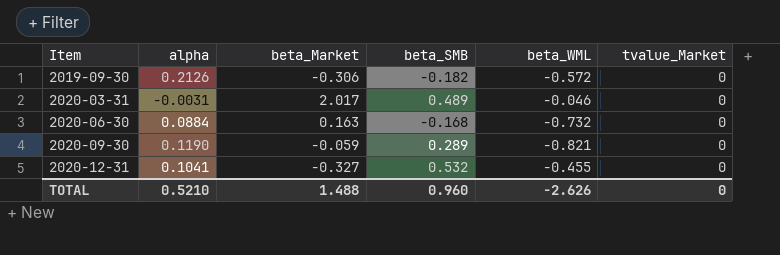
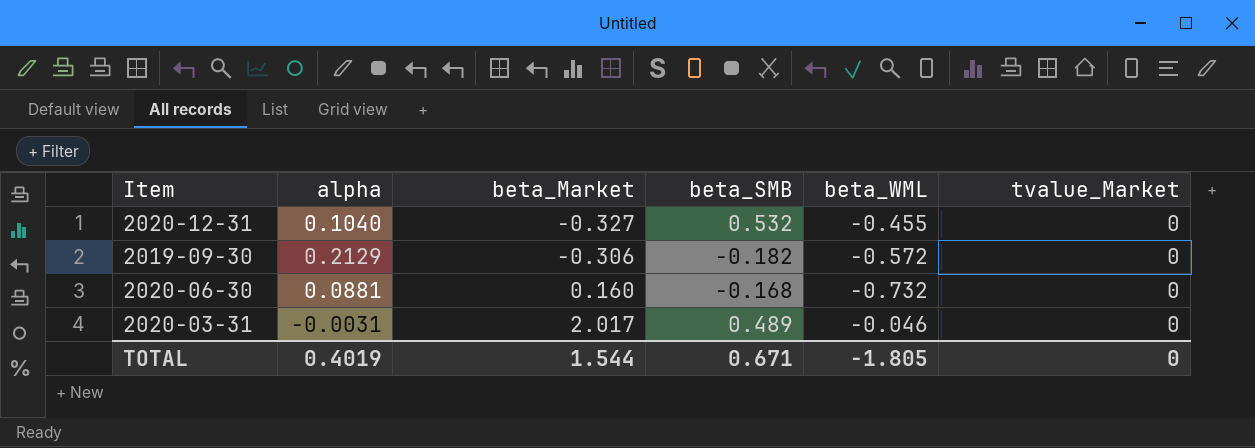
row order: Item ascending -> beta_Market ascending
row 2020-09-30: 0.1190 | -0.059 | 0.289 | -0.821 | 0 -> none
2020-12-31 | alpha: 0.1041 -> 0.1040
2019-09-30 | alpha: 0.2126 -> 0.2129
2020-06-30 | alpha: 0.0884 -> 0.0881
2020-06-30 | beta_Market: 0.163 -> 0.160
TOTAL | alpha: 0.5210 -> 0.4019
TOTAL | beta_Market: 1.488 -> 1.544
TOTAL | beta_SMB: 0.960 -> 0.671
TOTAL | beta_WML: -2.626 -> -1.805

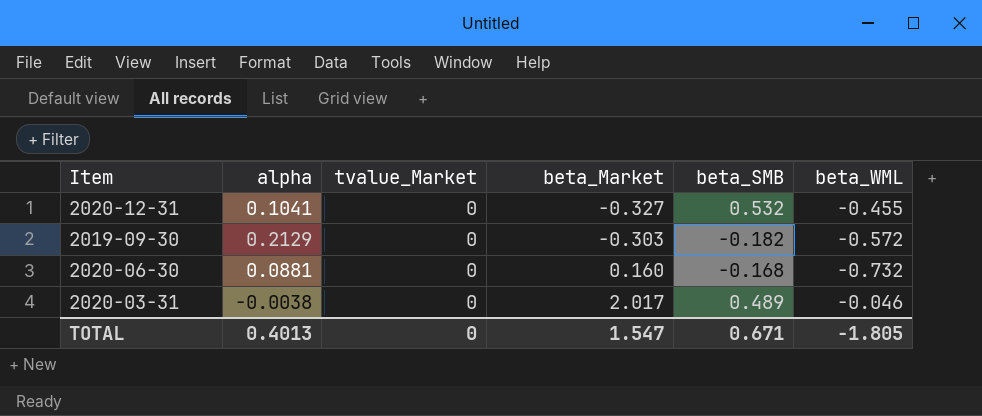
column tvalue_Market | position: 6 -> 3
2020-12-31 | alpha: 0.1040 -> 0.1041
2019-09-30 | beta_Market: -0.306 -> -0.303
2020-03-31 | alpha: -0.0031 -> -0.0038
TOTAL | alpha: 0.4019 -> 0.4013
TOTAL | beta_Market: 1.544 -> 1.547

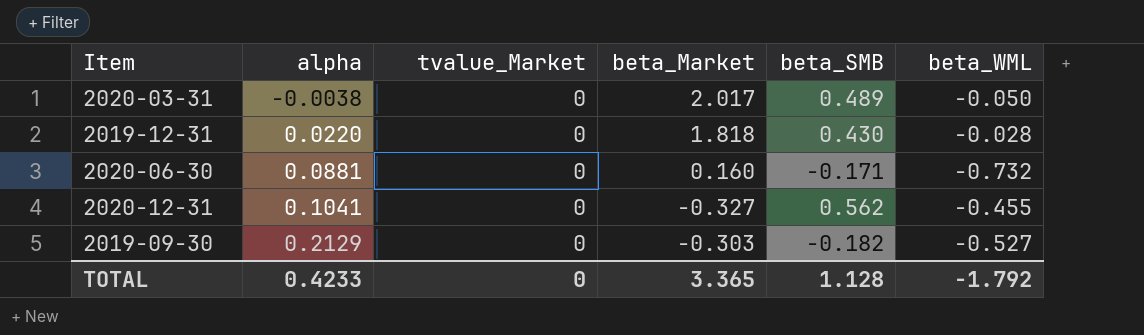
row order: beta_Market ascending -> alpha ascending
2020-03-31 | beta_WML: -0.046 -> -0.050
row 2019-12-31: none -> 0.0220 | 0 | 1.818 | 0.430 | -0.028
2020-06-30 | beta_SMB: -0.168 -> -0.171
2020-12-31 | beta_SMB: 0.532 -> 0.562
2019-09-30 | beta_WML: -0.572 -> -0.527
TOTAL | alpha: 0.4013 -> 0.4233
TOTAL | beta_Market: 1.547 -> 3.365
TOTAL | beta_SMB: 0.671 -> 1.128
TOTAL | beta_WML: -1.805 -> -1.792

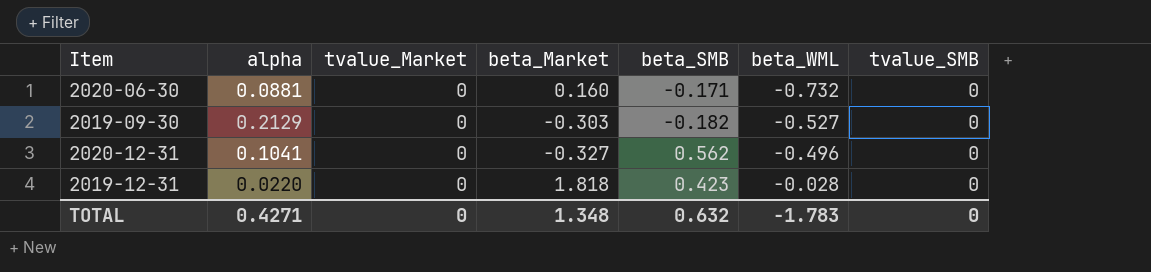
row order: alpha ascending -> beta_WML ascending
column tvalue_SMB | position: none -> 7
row 2020-03-31: -0.0038 | 0 | 2.017 | 0.489 | -0.050 -> none
2020-12-31 | beta_WML: -0.455 -> -0.496
2019-12-31 | beta_SMB: 0.430 -> 0.423
TOTAL | alpha: 0.4233 -> 0.4271
TOTAL | beta_Market: 3.365 -> 1.348
TOTAL | beta_SMB: 1.128 -> 0.632
TOTAL | beta_WML: -1.792 -> -1.783

